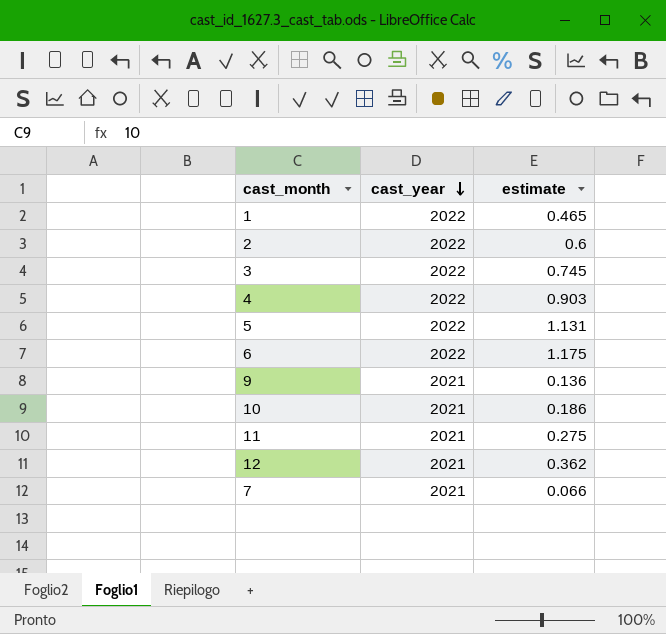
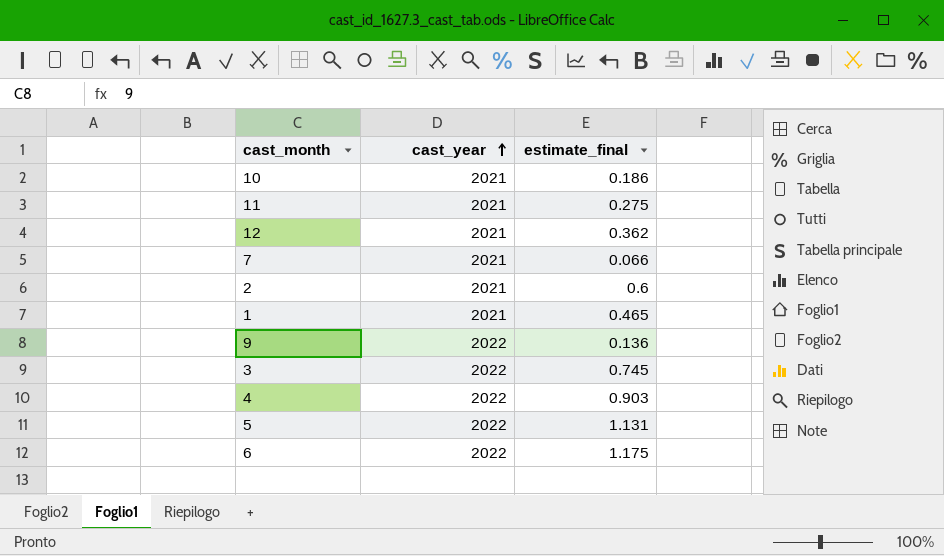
row order: cast_year descending -> cast_year ascending
column name: estimate -> estimate_final
2 | cast_year: 2022 -> 2021
1 | cast_year: 2022 -> 2021
9 | cast_year: 2021 -> 2022

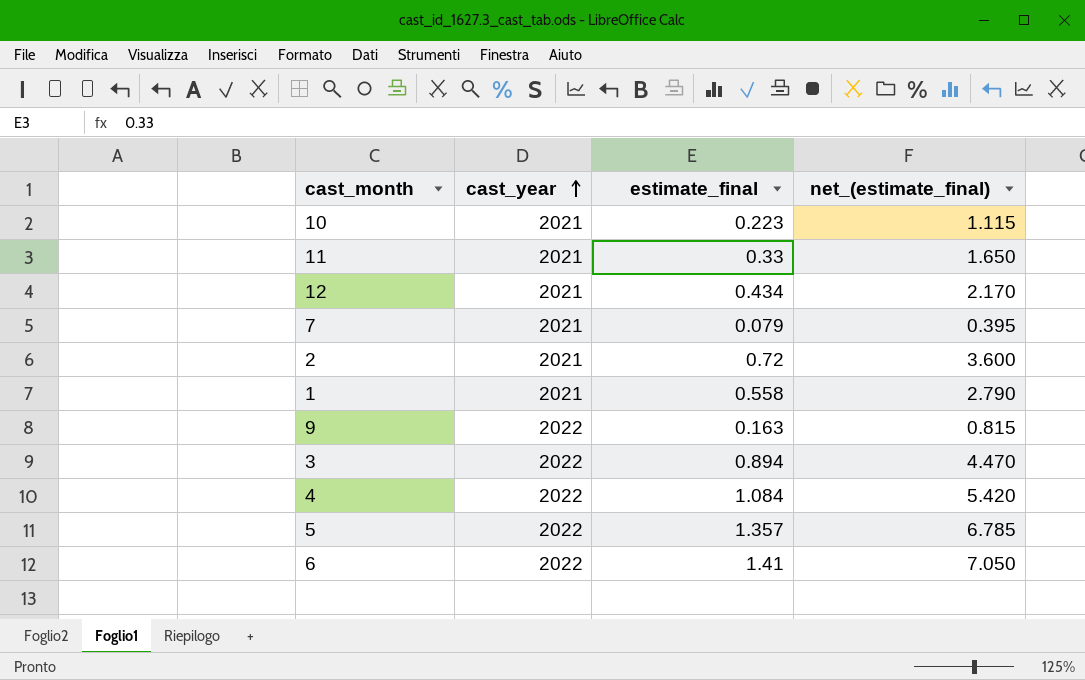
column net_(estimate_final) | formula: none -> [estimate_final] * 5
10 | estimate_final: 0.186 -> 0.223
11 | estimate_final: 0.275 -> 0.33
12 | estimate_final: 0.362 -> 0.434
7 | estimate_final: 0.066 -> 0.079
2 | estimate_final: 0.6 -> 0.72
1 | estimate_final: 0.465 -> 0.558
9 | estimate_final: 0.136 -> 0.163
3 | estimate_final: 0.745 -> 0.894
4 | estimate_final: 0.903 -> 1.084
5 | estimate_final: 1.131 -> 1.357
6 | estimate_final: 1.175 -> 1.41

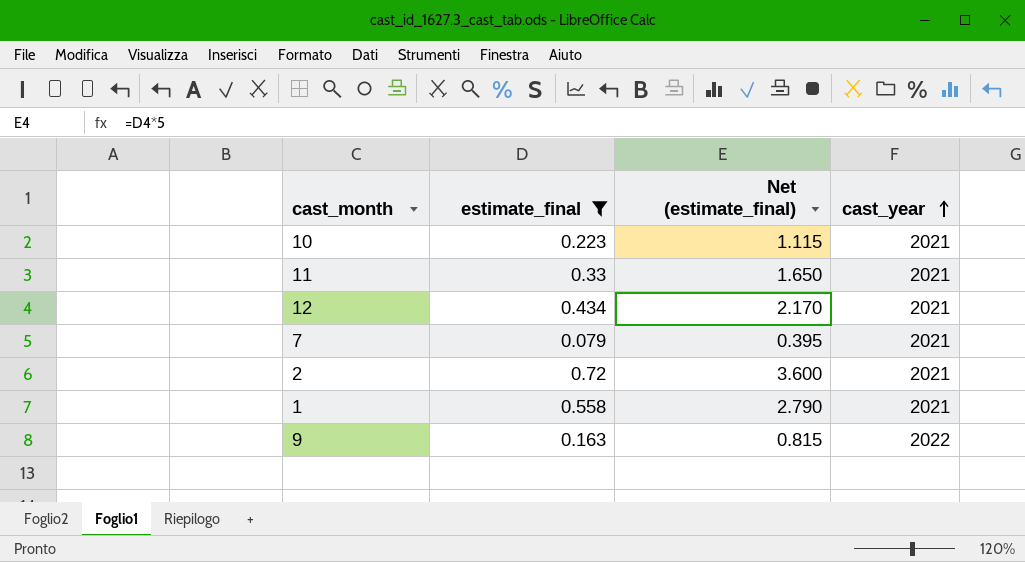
filter: none -> estimate_final <= 0.72
column name: net_(estimate_final) -> Net (estimate_final)
column cast_year | position: 2 -> 4

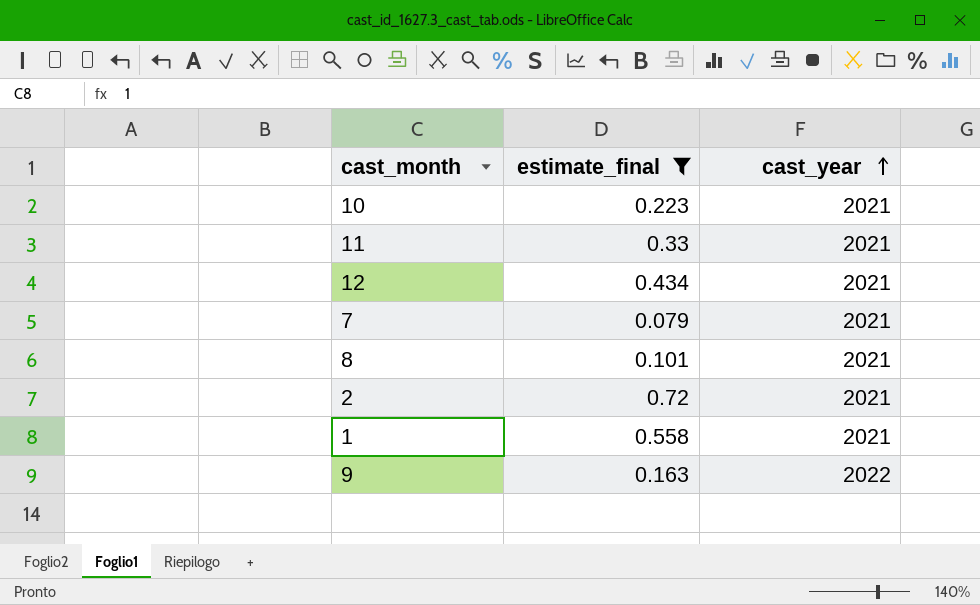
column Net (estimate_final) | formula: [estimate_final] * 5 -> none
row 8: none -> 0.101 | 2021

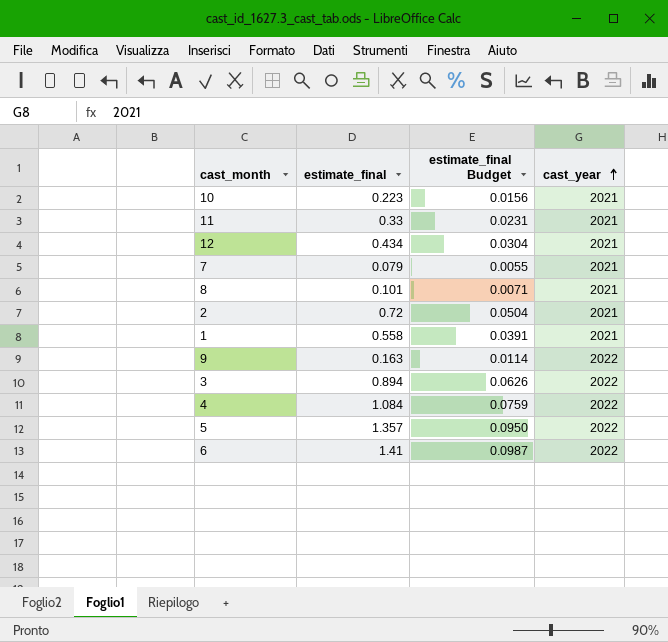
filter: estimate_final <= 0.72 -> none
column estimate_final Budget | formula: none -> [estimate_final] * 0.07

